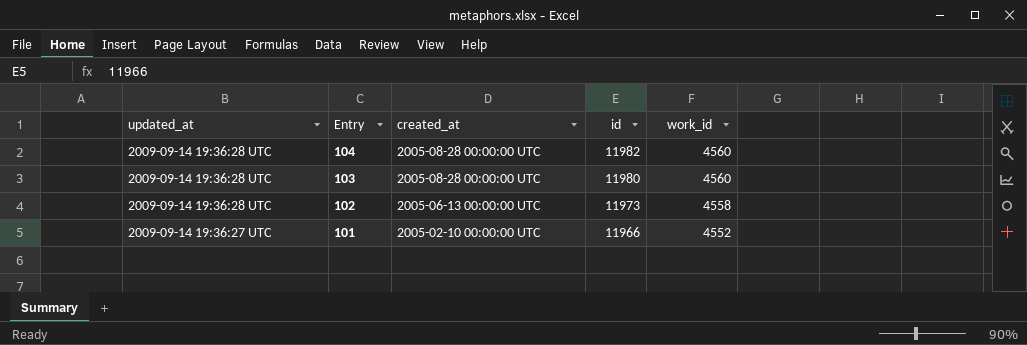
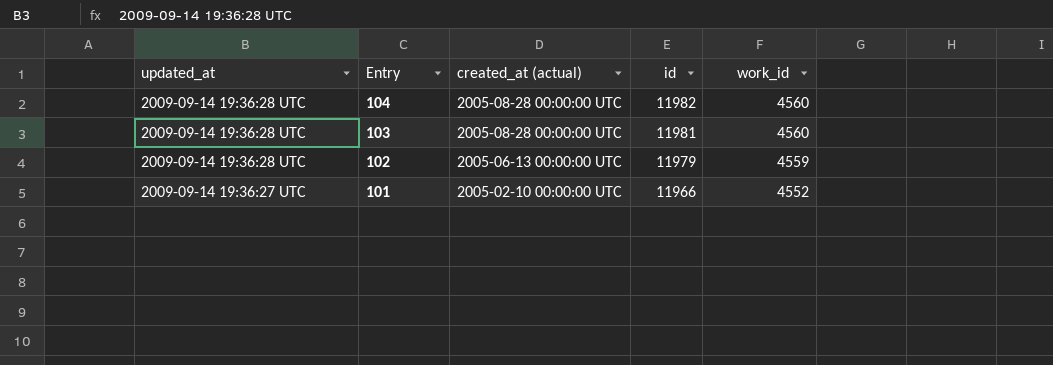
column name: created_at -> created_at (actual)
103 | id: 11980 -> 11981
102 | id: 11973 -> 11979
102 | work_id: 4558 -> 4559

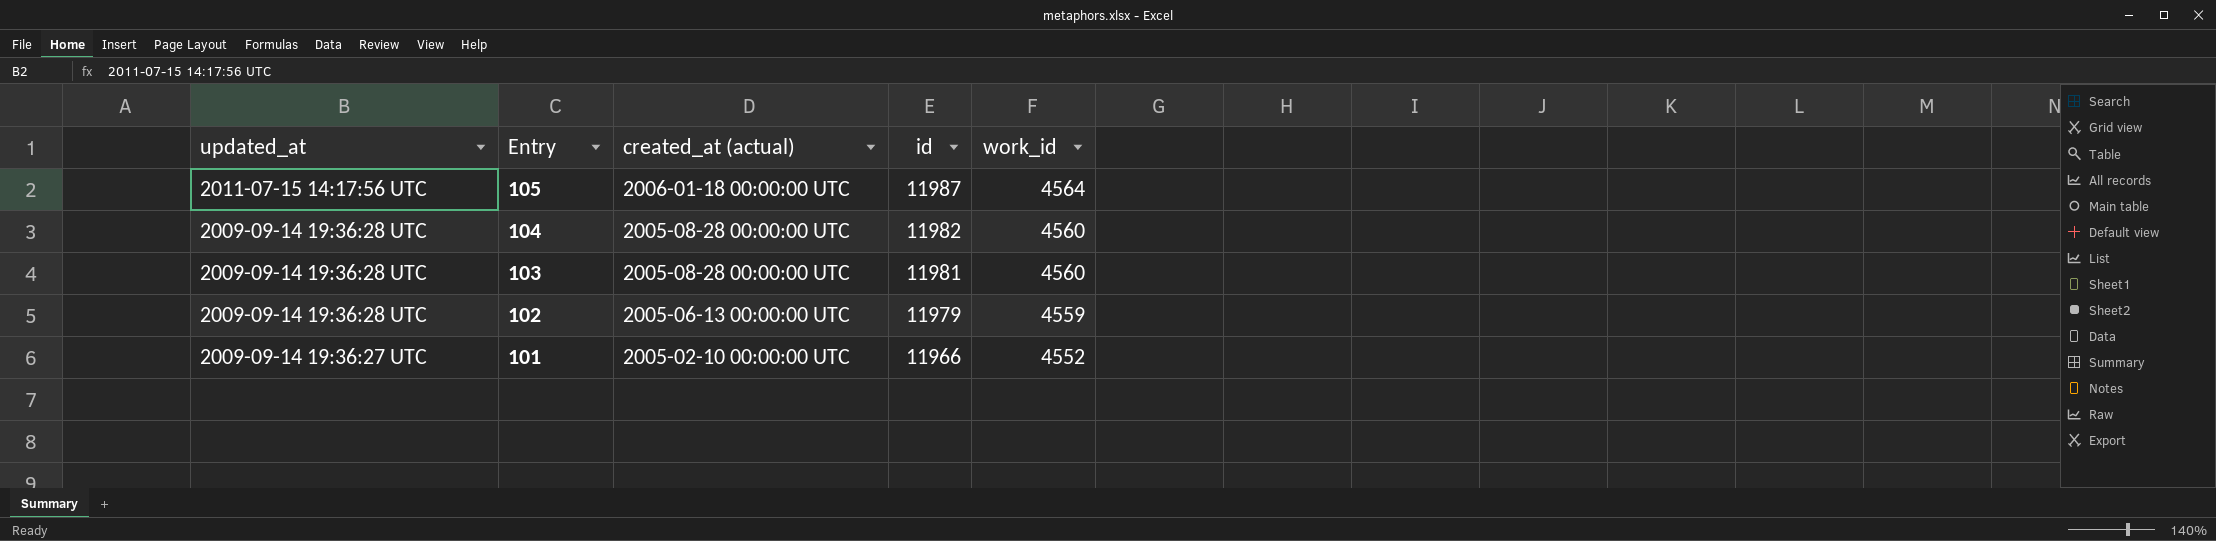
row 105: none -> 2011-07-15 14:17:56 UTC | 2006-01-18 00:00:00 UTC | 11987 | 4564

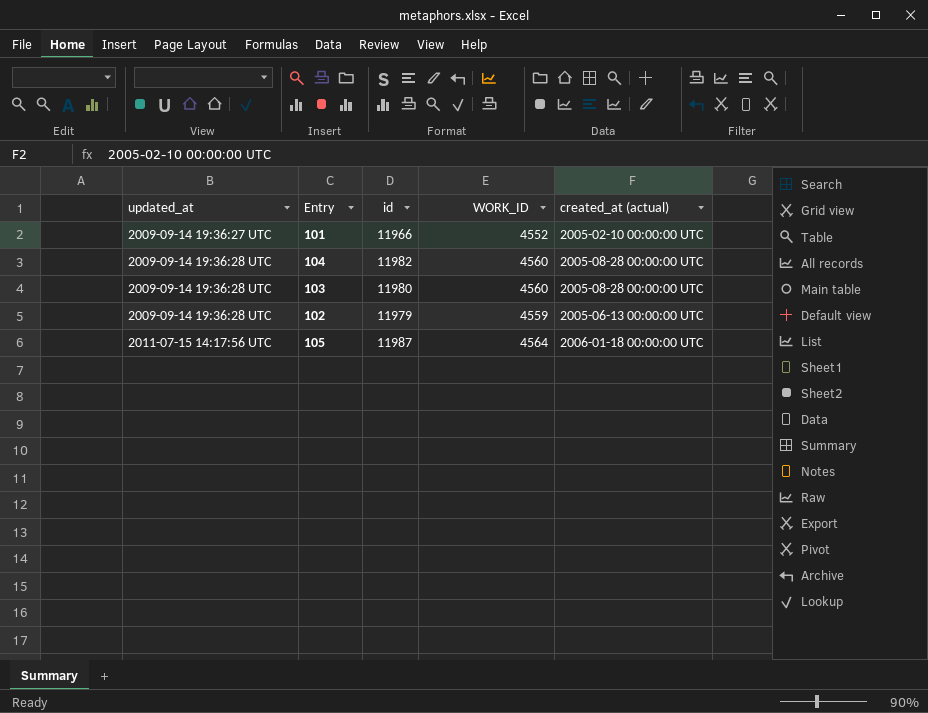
row order: updated_at descending -> updated_at ascending
column name: work_id -> WORK_ID
column created_at (actual) | position: 3 -> 5
103 | id: 11981 -> 11980

